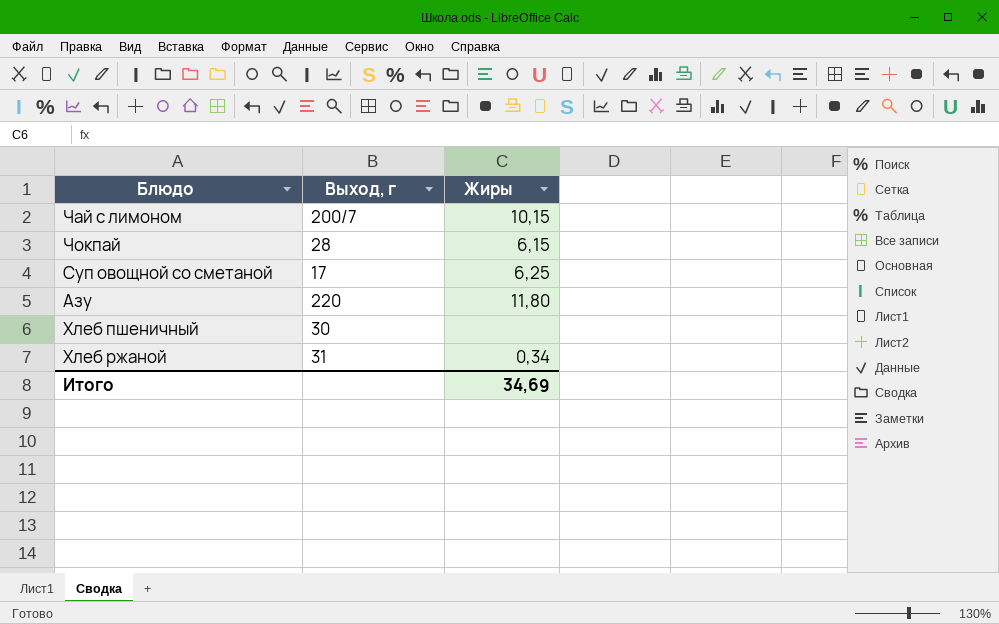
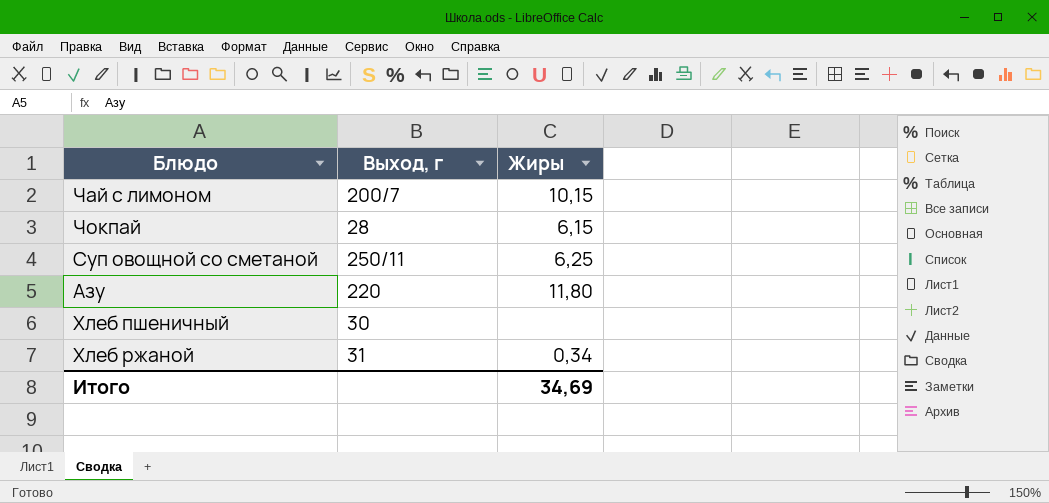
Суп овощной со сметаной | Выход, г: 17 -> 250/11

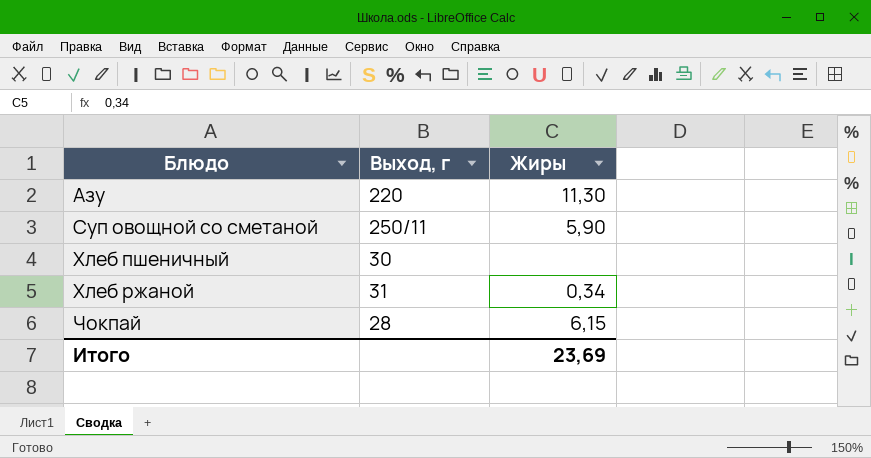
row order: none -> Блюдо ascending
row Чай с лимоном: 200/7 | 10,15 -> none
Азу | Жиры: 11,80 -> 11,30
Суп овощной со сметаной | Жиры: 6,25 -> 5,90
Итого | Жиры: 34,69 -> 23,69

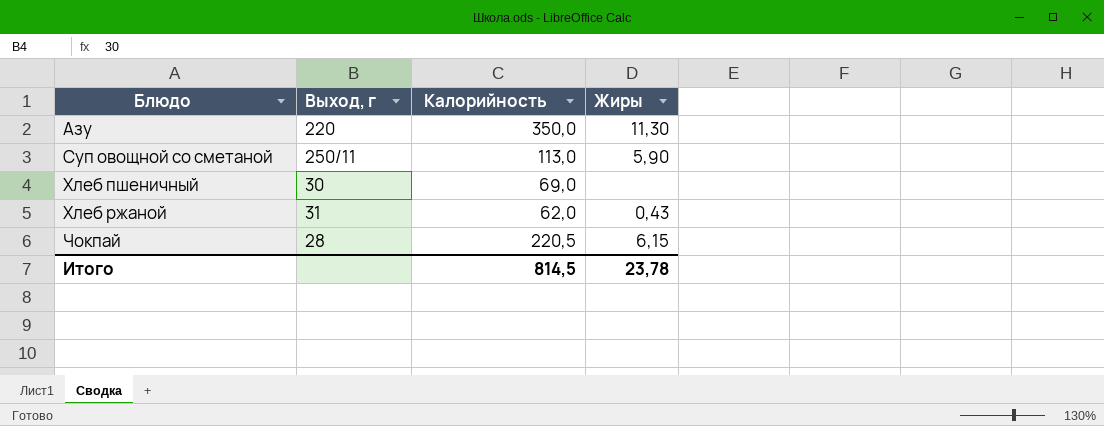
column Калорийность | position: none -> 3
Хлеб ржаной | Жиры: 0,34 -> 0,43
Итого | Жиры: 23,69 -> 23,78

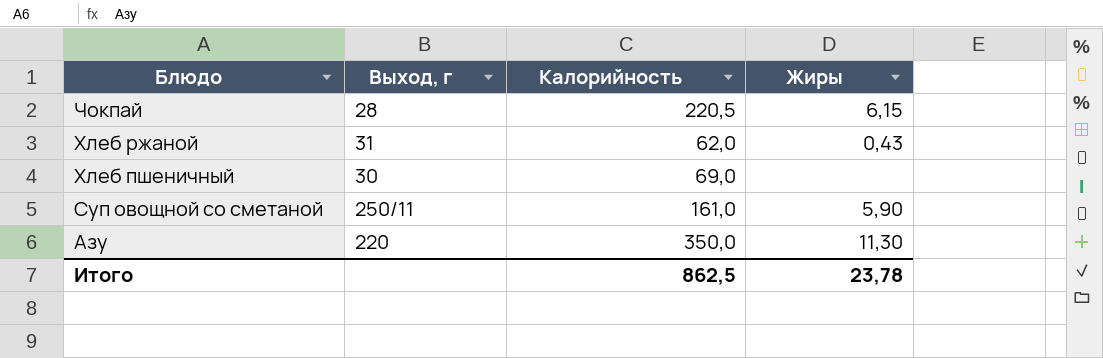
row order: Блюдо ascending -> Блюдо descending
Суп овощной со сметаной | Калорийность: 113,0 -> 161,0
Итого | Калорийность: 814,5 -> 862,5

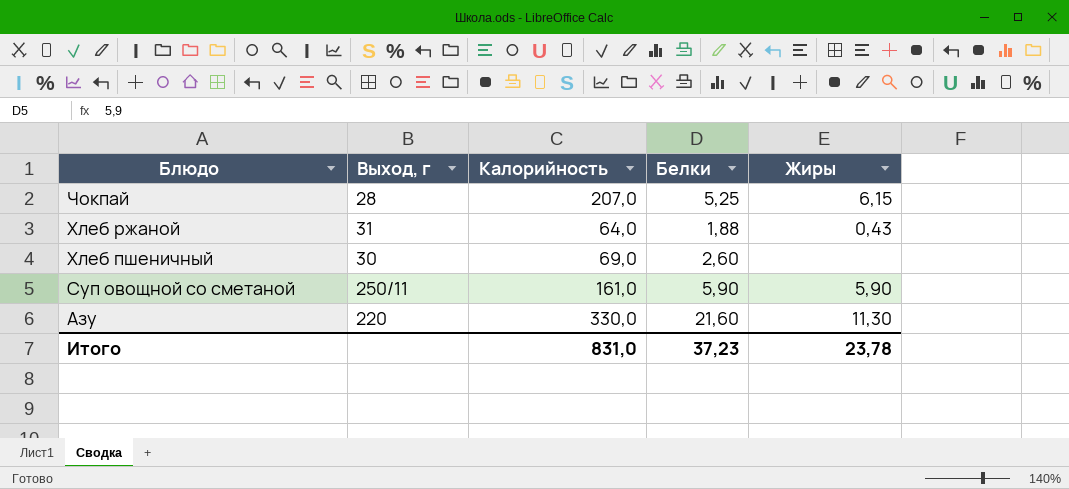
column Белки | position: none -> 4
Чокпай | Калорийность: 220,5 -> 207,0
Хлеб ржаной | Калорийность: 62,0 -> 64,0
Азу | Калорийность: 350,0 -> 330,0
Итого | Калорийность: 862,5 -> 831,0

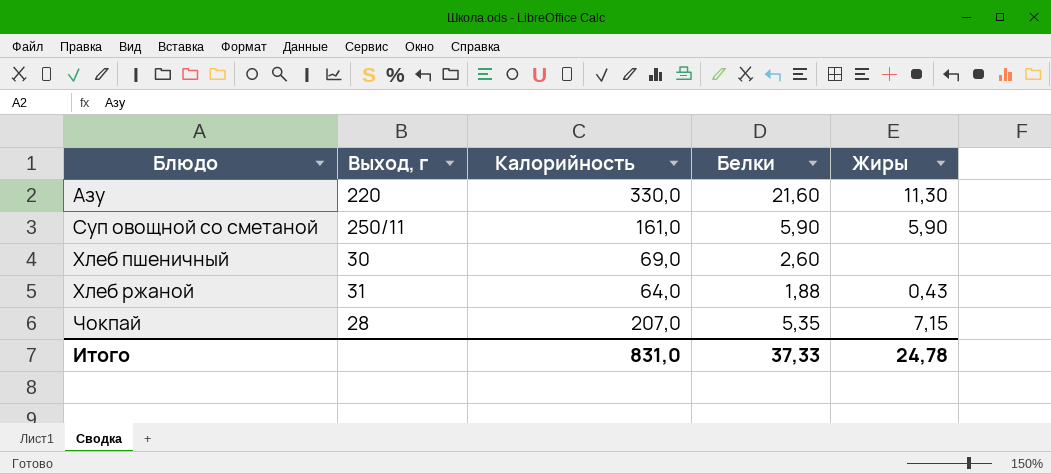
row order: Блюдо descending -> Блюдо ascending
Чокпай | Белки: 5,25 -> 5,35
Чокпай | Жиры: 6,15 -> 7,15
Итого | Белки: 37,23 -> 37,33
Итого | Жиры: 23,78 -> 24,78

